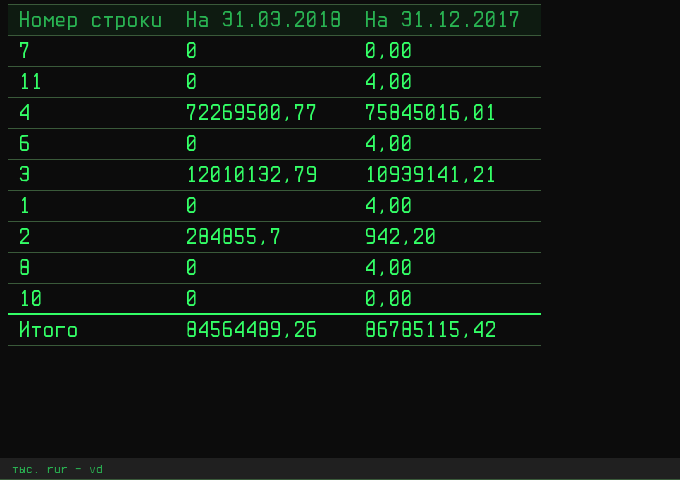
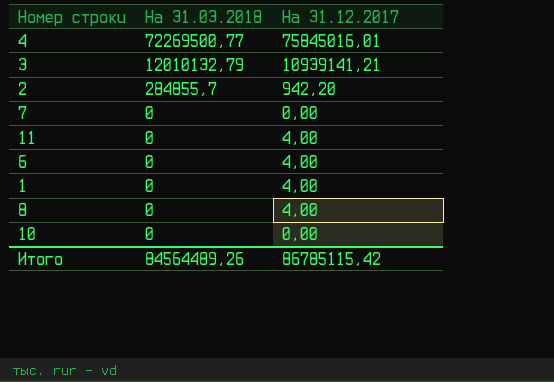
row order: none -> На 31.03.2018 descending

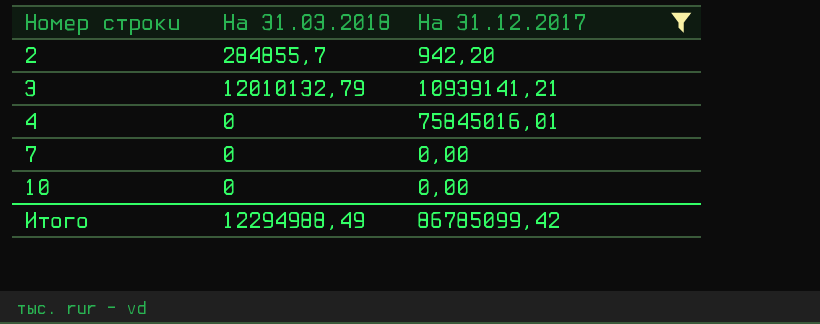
filter: none -> На 31.12.2017 != 4,00
row order: На 31.03.2018 descending -> Номер строки ascending
4 | На 31.03.2018: 72269500,77 -> 0
Итого | На 31.03.2018: 84564489,26 -> 12294988,49
Итого | На 31.12.2017: 86785115,42 -> 86785099,42

